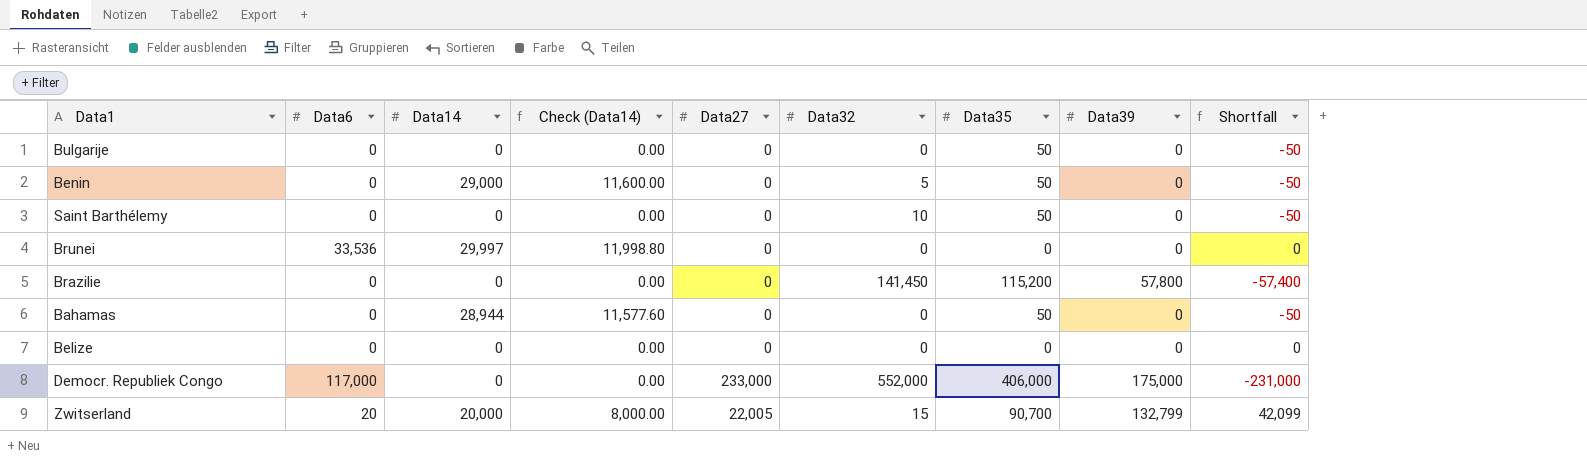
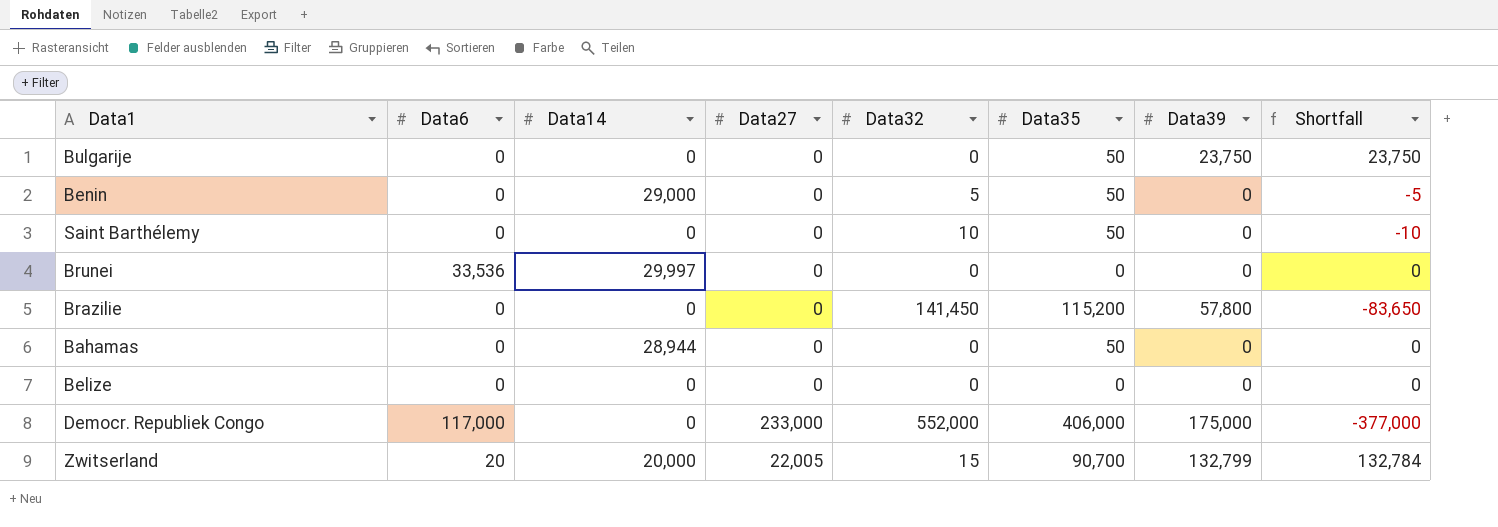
column Check (Data14) | formula: [Data14] * 0.4 -> none
column Shortfall | formula: [Data39] - [Data35] -> [Data39] - [Data32]
Bulgarije | Data39: 0 -> 23,750

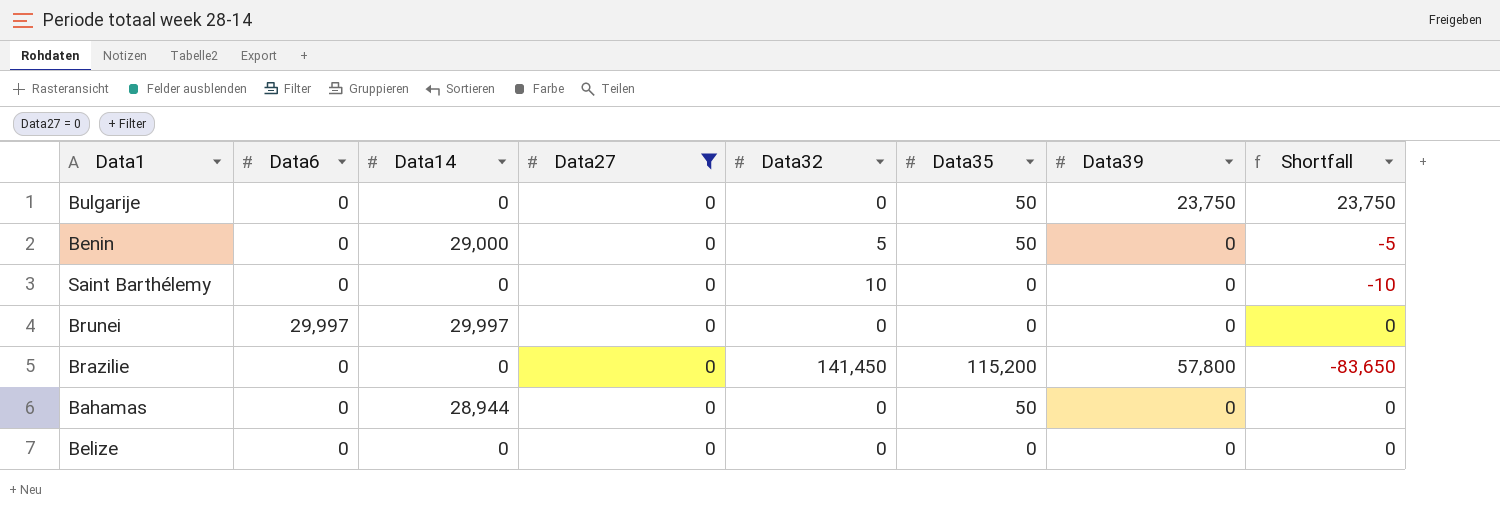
filter: none -> Data27 = 0
Saint Barthélemy | Data35: 50 -> 0
Brunei | Data6: 33,536 -> 29,997

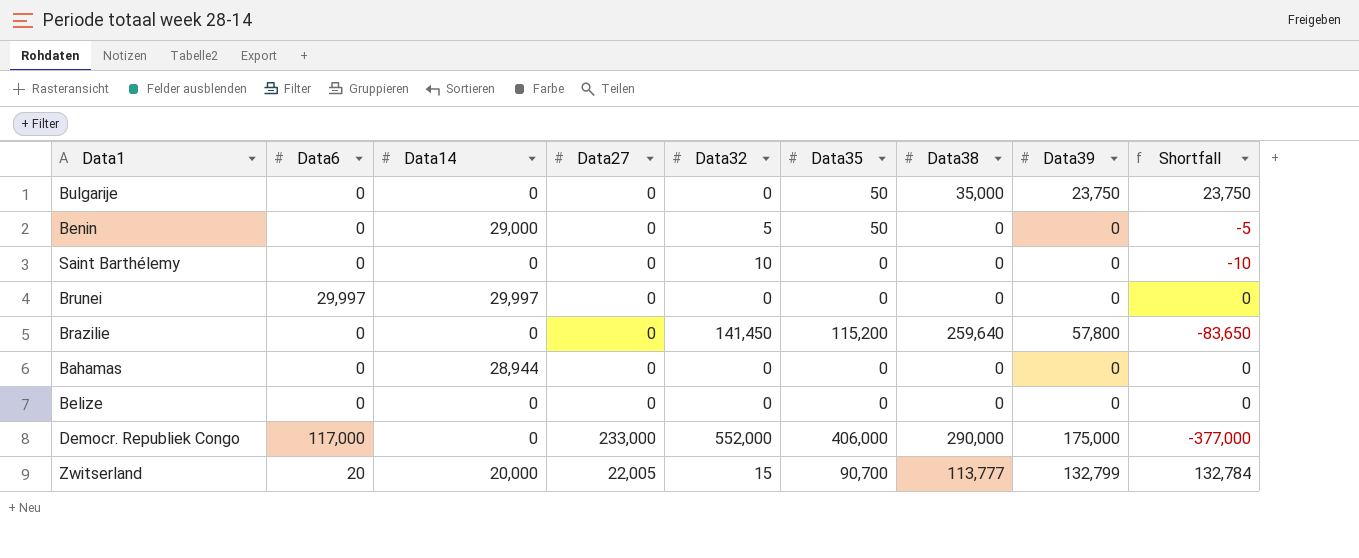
filter: Data27 = 0 -> none
column Data38 | position: none -> 7
Bahamas | Data35: 50 -> 0

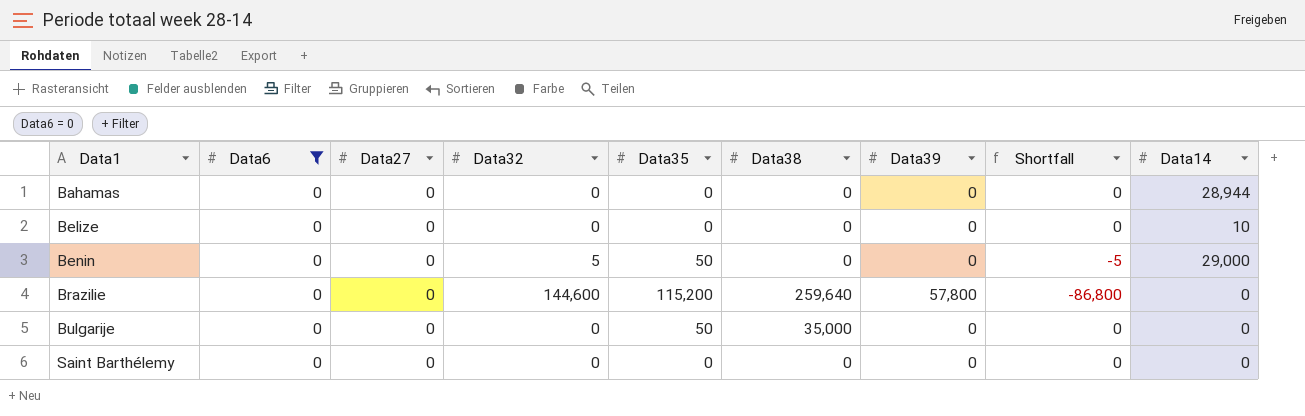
filter: none -> Data6 = 0
row order: none -> Data1 ascending
column Data14 | position: 3 -> 9
Belize | Data14: 0 -> 10
Brazilie | Data32: 141,450 -> 144,600
Brazilie | Shortfall: -83,650 -> -86,800
Bulgarije | Data39: 23,750 -> 0
Bulgarije | Shortfall: 23,750 -> 0
Saint Barthélemy | Data32: 10 -> 0
Saint Barthélemy | Shortfall: -10 -> 0

